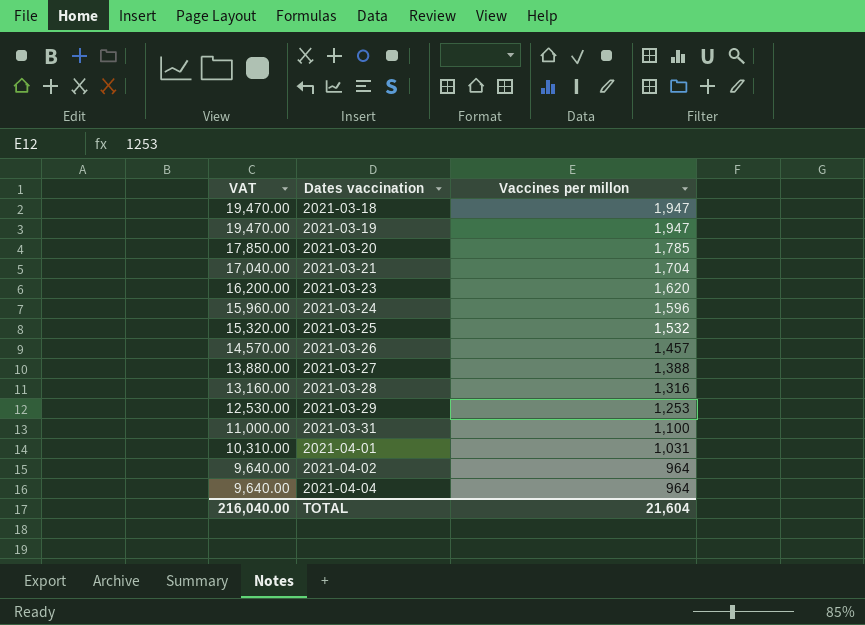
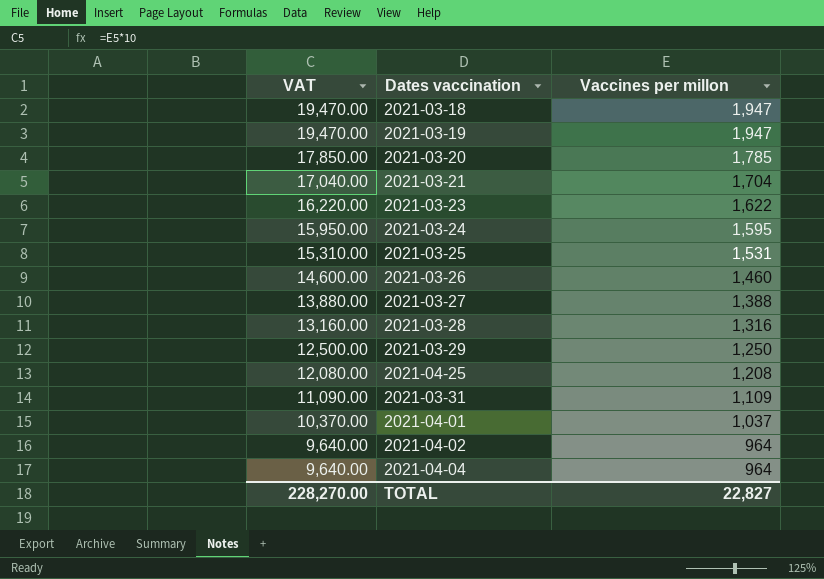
2021-03-23 | VAT: 16,200.00 -> 16,220.00
2021-03-23 | Vaccines per millon: 1,620 -> 1,622
2021-03-24 | VAT: 15,960.00 -> 15,950.00
2021-03-24 | Vaccines per millon: 1,596 -> 1,595
2021-03-25 | VAT: 15,320.00 -> 15,310.00
2021-03-25 | Vaccines per millon: 1,532 -> 1,531
2021-03-26 | VAT: 14,570.00 -> 14,600.00
2021-03-26 | Vaccines per millon: 1,457 -> 1,460
2021-03-29 | VAT: 12,530.00 -> 12,500.00
2021-03-29 | Vaccines per millon: 1,253 -> 1,250
row 2021-04-25: none -> 12,080.00 | 1,208
2021-03-31 | VAT: 11,000.00 -> 11,090.00
2021-03-31 | Vaccines per millon: 1,100 -> 1,109
2021-04-01 | VAT: 10,310.00 -> 10,370.00
2021-04-01 | Vaccines per millon: 1,031 -> 1,037
TOTAL | VAT: 216,040.00 -> 228,270.00
TOTAL | Vaccines per millon: 21,604 -> 22,827

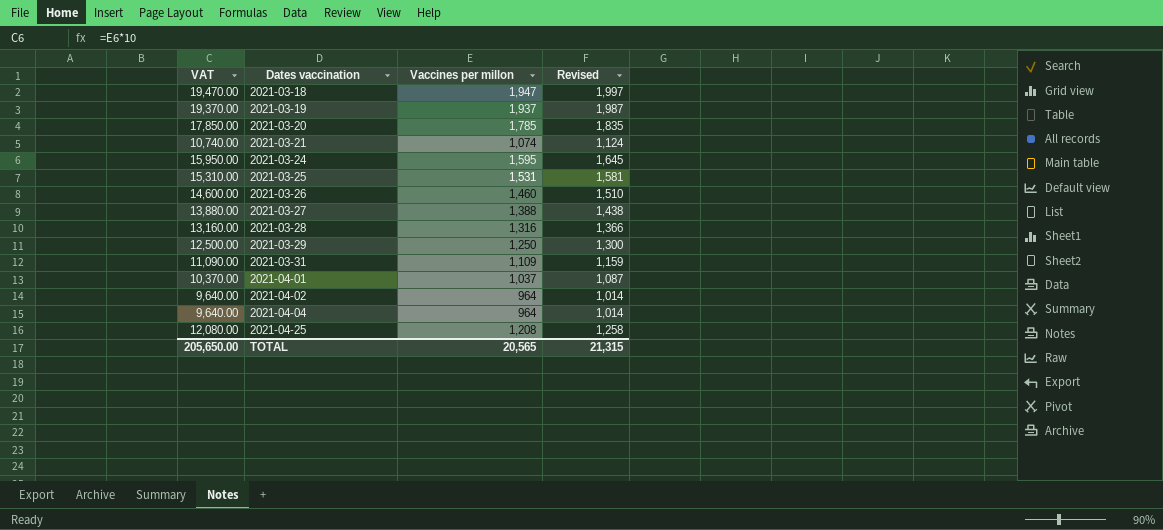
row order: VAT descending -> Dates vaccination ascending
column Revised | formula: none -> [Vaccines per millon] + 50
row 2021-03-23: 16,220.00 | 1,622 -> none
2021-03-19 | VAT: 19,470.00 -> 19,370.00
2021-03-19 | Vaccines per millon: 1,947 -> 1,937
2021-03-21 | VAT: 17,040.00 -> 10,740.00
2021-03-21 | Vaccines per millon: 1,704 -> 1,074
TOTAL | VAT: 228,270.00 -> 205,650.00
TOTAL | Vaccines per millon: 22,827 -> 20,565

